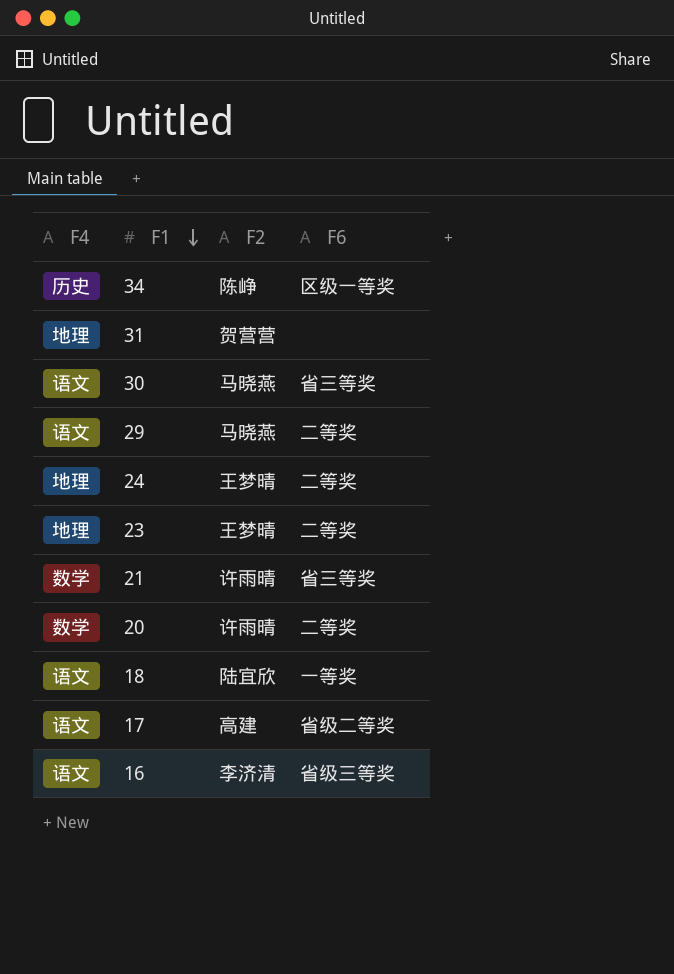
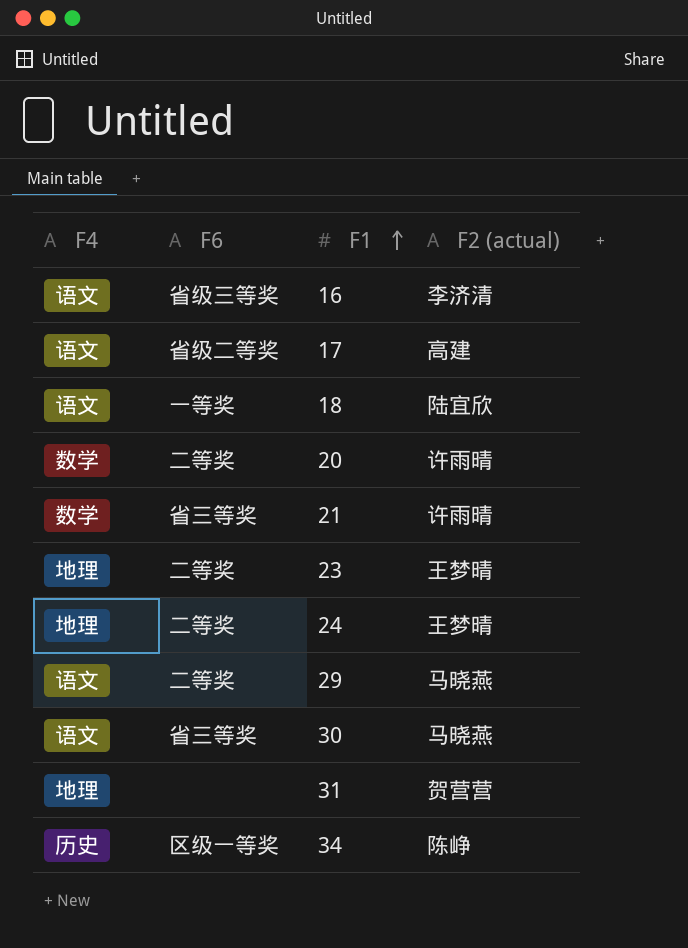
row order: F1 descending -> F1 ascending
column F6 | position: 4 -> 2
column name: F2 -> F2 (actual)

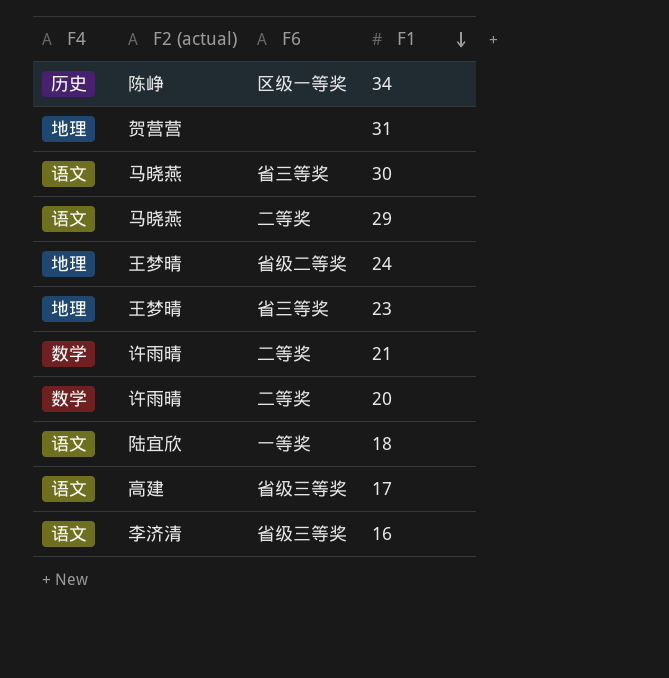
row order: F1 ascending -> F1 descending
column F2 (actual) | position: 4 -> 2
24 | F6: 二等奖 -> 省级二等奖
23 | F6: 二等奖 -> 省三等奖
21 | F6: 省三等奖 -> 二等奖
17 | F6: 省级二等奖 -> 省级三等奖

